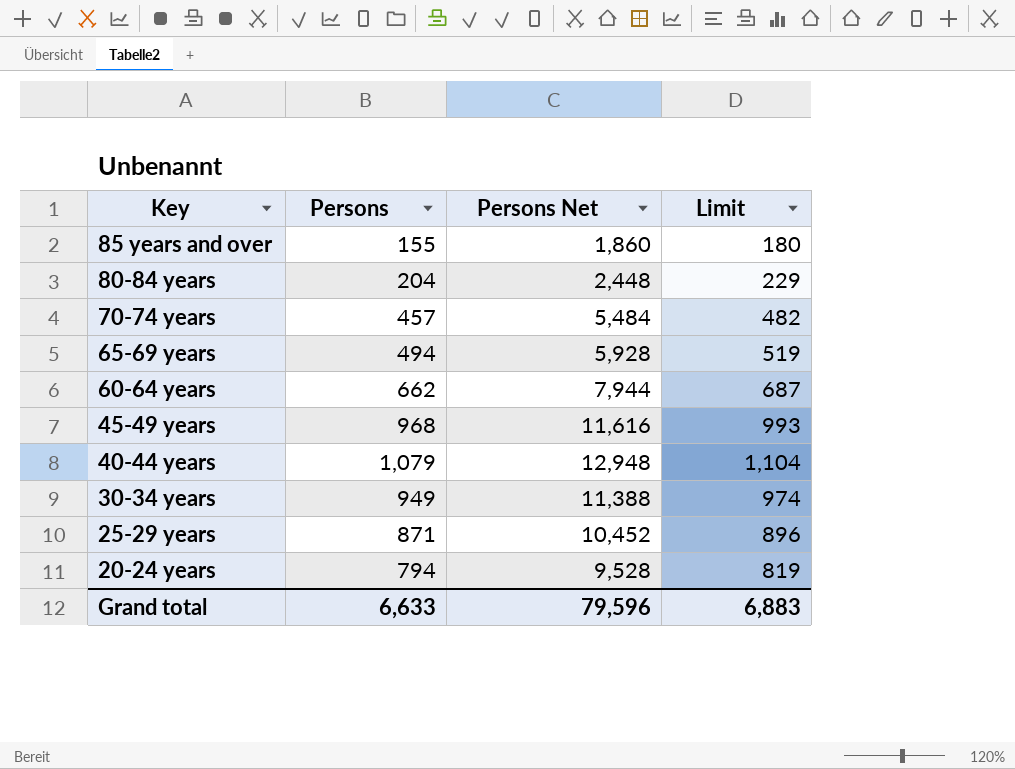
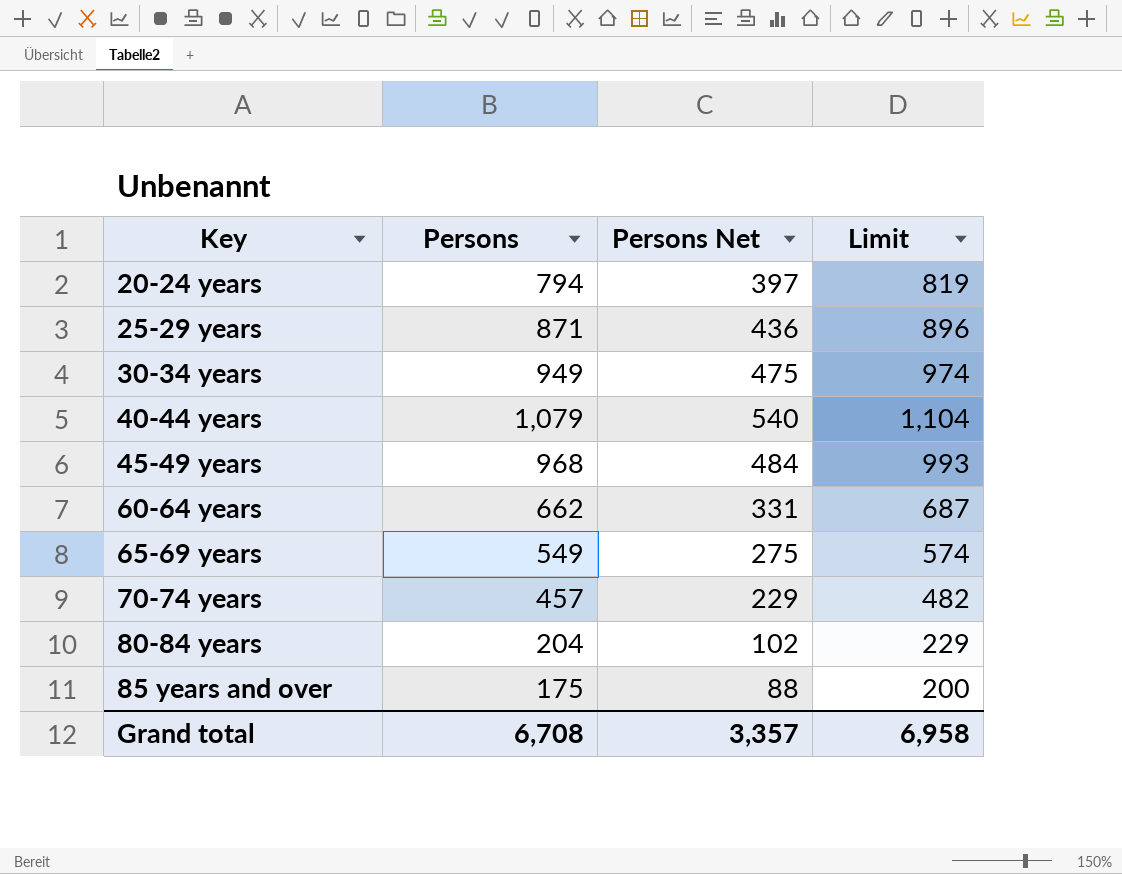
row order: Key descending -> Key ascending
column Persons Net | formula: [Persons] * 12 -> [Persons] * 0.5
65-69 years | Persons: 494 -> 549
65-69 years | Limit: 519 -> 574
85 years and over | Persons: 155 -> 175
85 years and over | Limit: 180 -> 200
Grand total | Persons: 6,633 -> 6,708
Grand total | Persons Net: 79,596 -> 3,357
Grand total | Limit: 6,883 -> 6,958

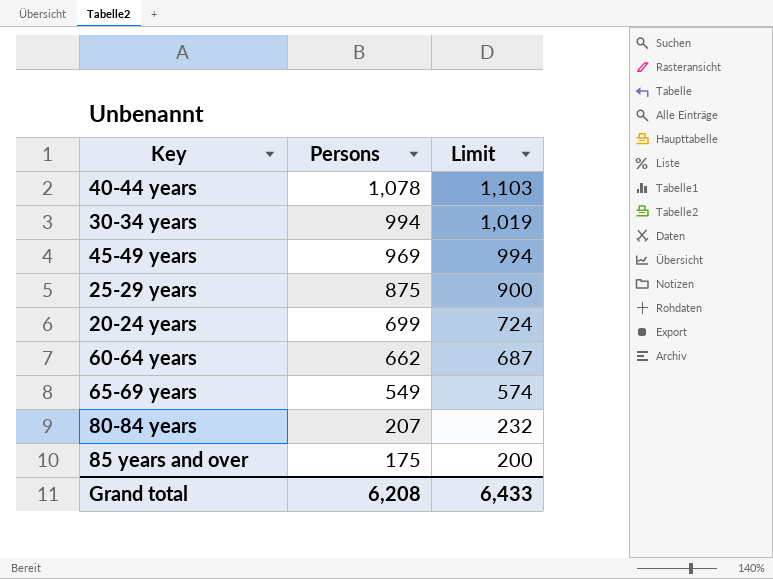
row order: Key ascending -> Persons descending
column Persons Net | formula: [Persons] * 0.5 -> none
row 70-74 years: 457 | 229 | 482 -> none
40-44 years | Persons: 1,079 -> 1,078
40-44 years | Limit: 1,104 -> 1,103
30-34 years | Persons: 949 -> 994
30-34 years | Limit: 974 -> 1,019
45-49 years | Persons: 968 -> 969
45-49 years | Limit: 993 -> 994
25-29 years | Persons: 871 -> 875
25-29 years | Limit: 896 -> 900
20-24 years | Persons: 794 -> 699
20-24 years | Limit: 819 -> 724
80-84 years | Persons: 204 -> 207
80-84 years | Limit: 229 -> 232
Grand total | Persons: 6,708 -> 6,208
Grand total | Limit: 6,958 -> 6,433

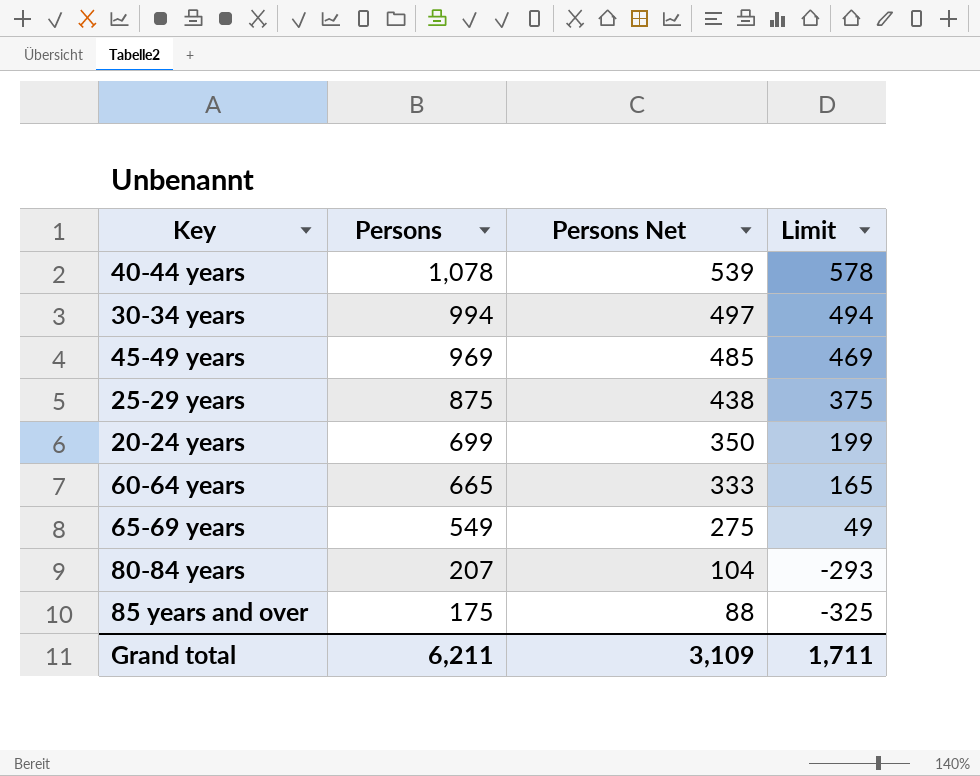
column Persons Net | formula: none -> [Persons] * 0.5
column Limit | formula: [Persons] + 25 -> [Persons] - 500
60-64 years | Persons: 662 -> 665
Grand total | Persons: 6,208 -> 6,211
Grand total | Limit: 6,433 -> 1,711

